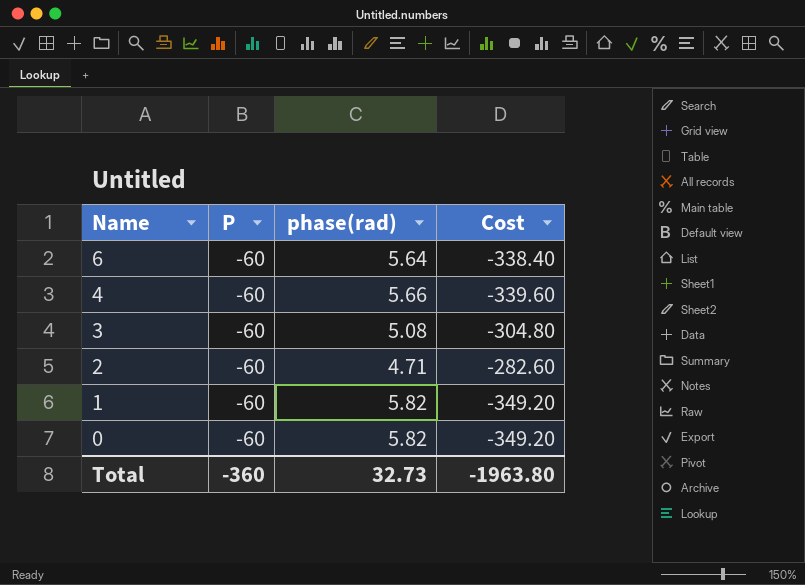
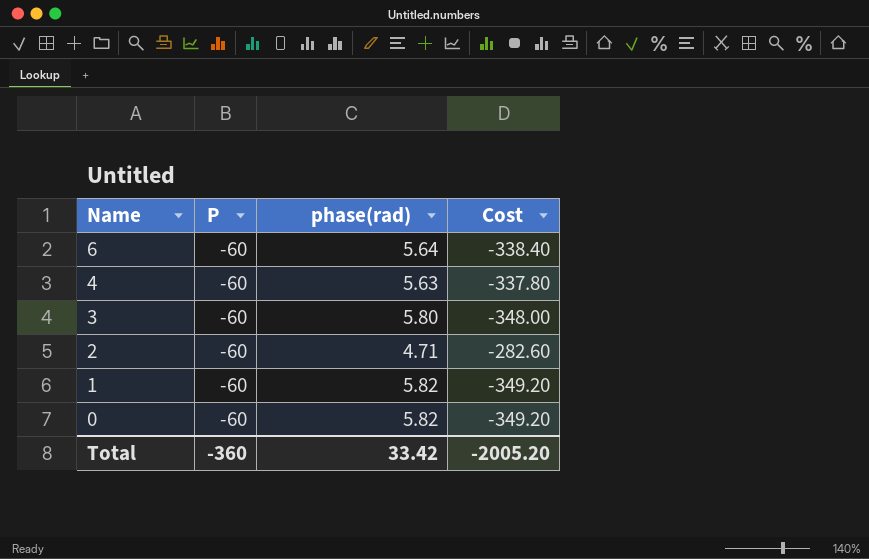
4 | phase(rad): 5.66 -> 5.63
4 | Cost: -339.60 -> -337.80
3 | phase(rad): 5.08 -> 5.80
3 | Cost: -304.80 -> -348.00
Total | phase(rad): 32.73 -> 33.42
Total | Cost: -1963.80 -> -2005.20

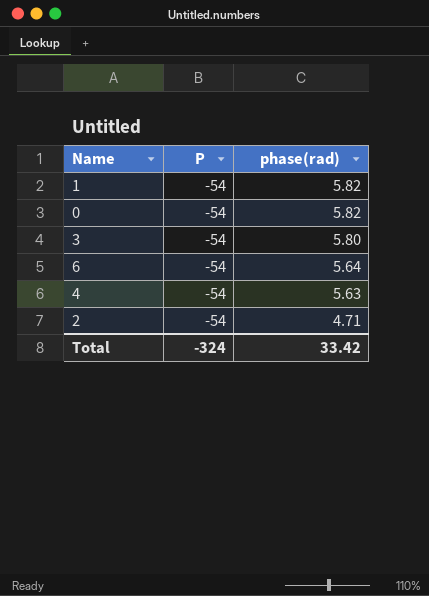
row order: Name descending -> phase(rad) descending
column Cost | formula: [P] * [phase(rad)] -> none
1 | P: -60 -> -54
0 | P: -60 -> -54
3 | P: -60 -> -54
6 | P: -60 -> -54
4 | P: -60 -> -54
2 | P: -60 -> -54
Total | P: -360 -> -324

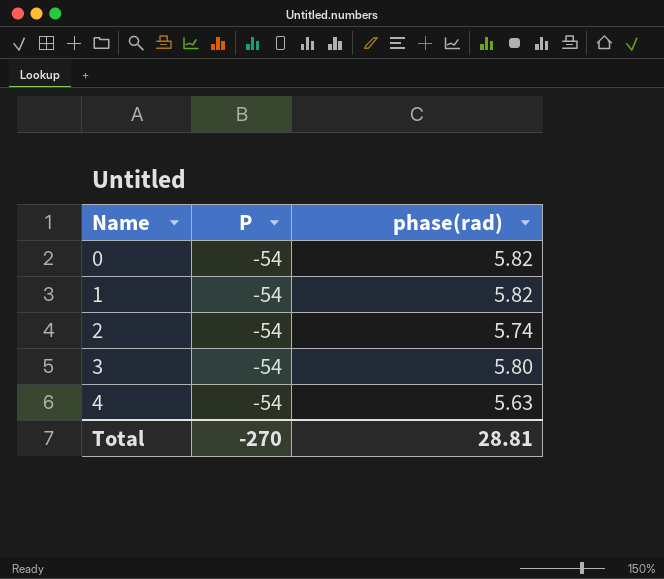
row order: phase(rad) descending -> Name ascending
row 6: -54 | 5.64 -> none
2 | phase(rad): 4.71 -> 5.74
Total | P: -324 -> -270
Total | phase(rad): 33.42 -> 28.81

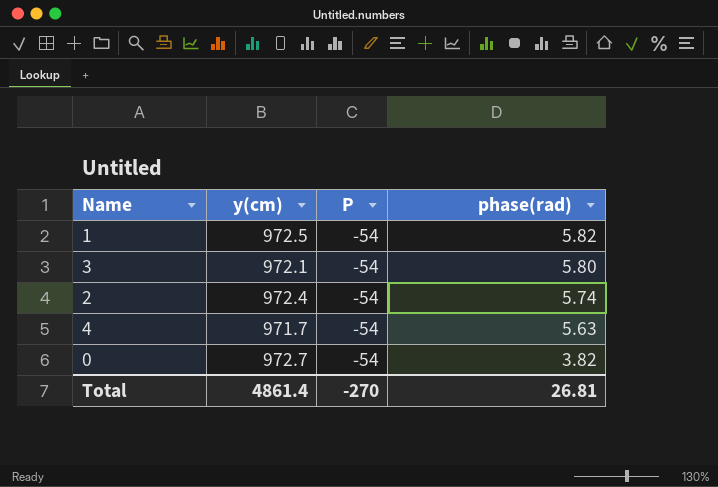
row order: Name ascending -> phase(rad) descending
column y(cm) | position: none -> 2
0 | phase(rad): 5.82 -> 3.82
Total | phase(rad): 28.81 -> 26.81

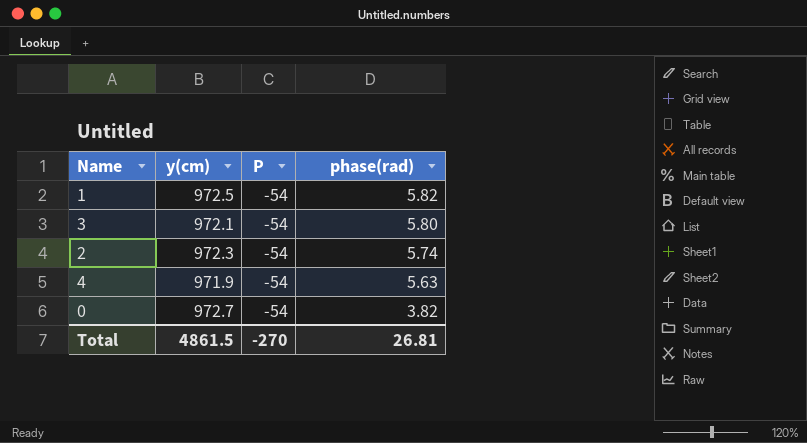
2 | y(cm): 972.4 -> 972.3
4 | y(cm): 971.7 -> 971.9
Total | y(cm): 4861.4 -> 4861.5

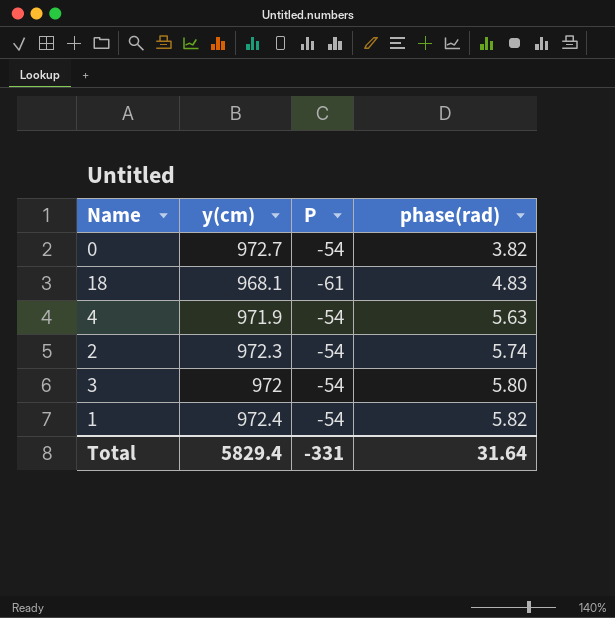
row order: phase(rad) descending -> phase(rad) ascending
row 18: none -> 968.1 | -61 | 4.83
3 | y(cm): 972.1 -> 972
1 | y(cm): 972.5 -> 972.4
Total | y(cm): 4861.5 -> 5829.4
Total | P: -270 -> -331
Total | phase(rad): 26.81 -> 31.64

